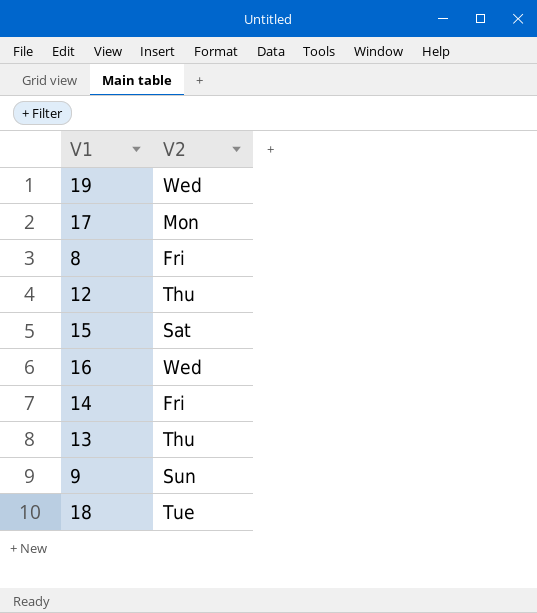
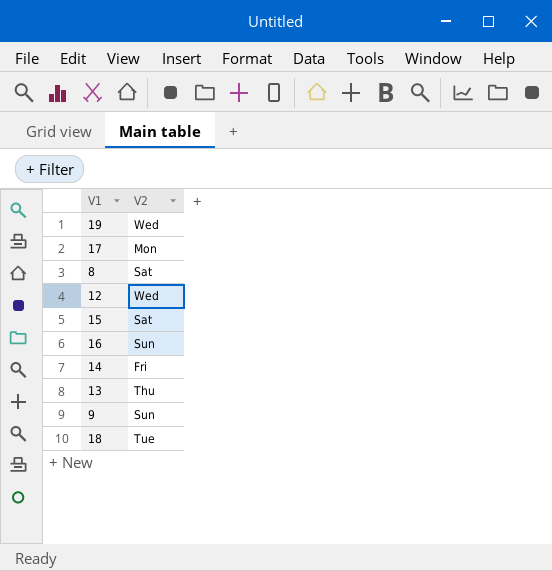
8 | V2: Fri -> Sat
12 | V2: Thu -> Wed
16 | V2: Wed -> Sun

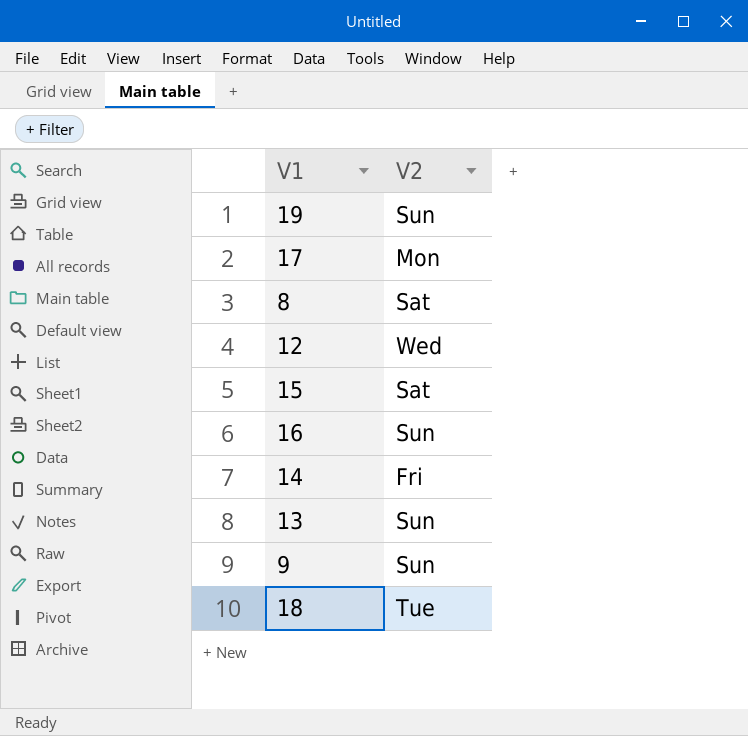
19 | V2: Wed -> Sun
13 | V2: Thu -> Sun

